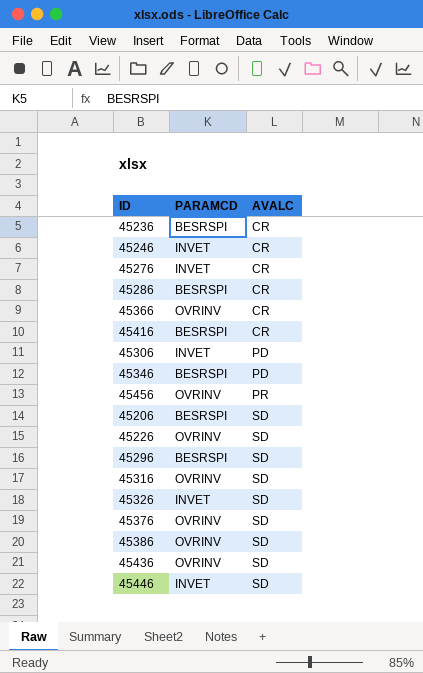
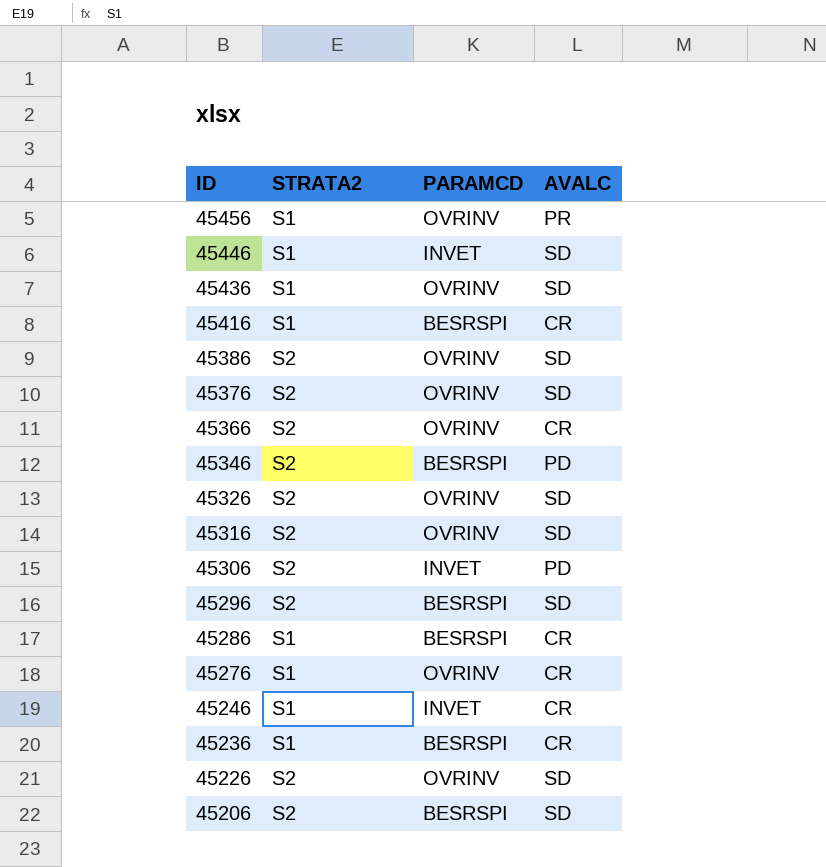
row order: AVALC ascending -> ID descending
column STRATA2 | position: none -> 2
45326 | PARAMCD: INVET -> OVRINV
45276 | PARAMCD: INVET -> OVRINV

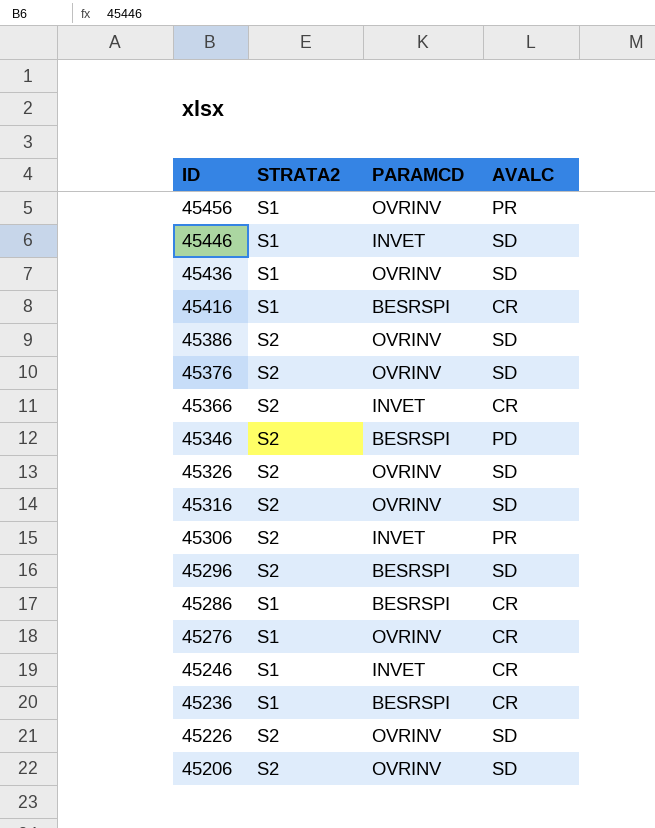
45366 | PARAMCD: OVRINV -> INVET
45306 | AVALC: PD -> PR
45206 | PARAMCD: BESRSPI -> OVRINV

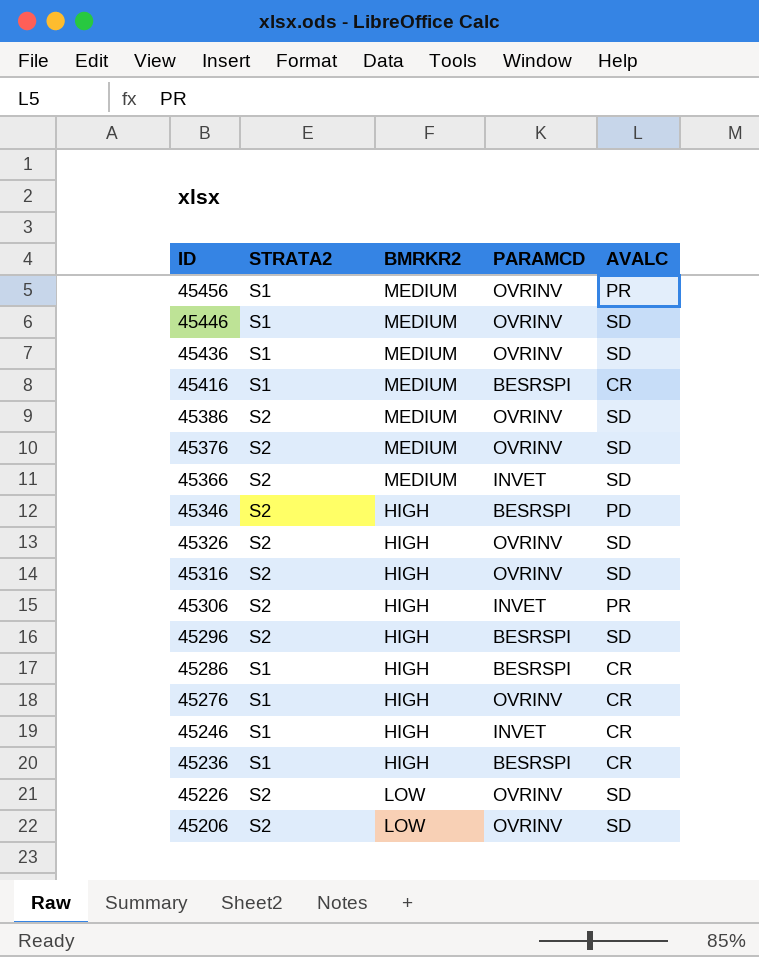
column BMRKR2 | position: none -> 3
45446 | PARAMCD: INVET -> OVRINV
45366 | AVALC: CR -> SD

